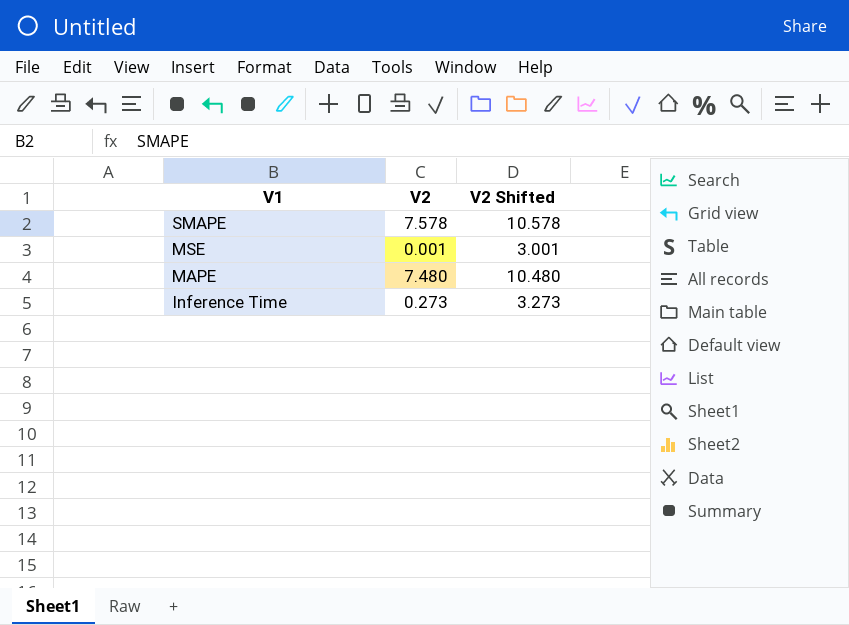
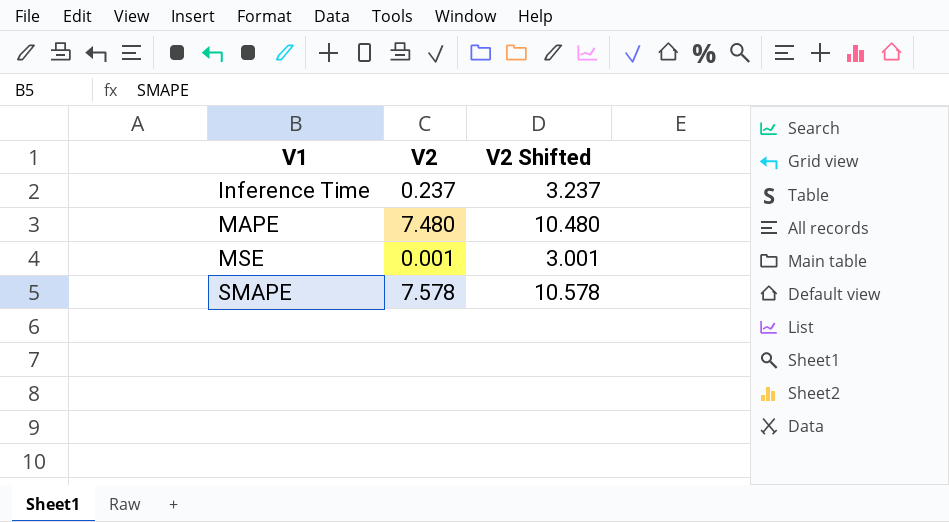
row order: V1 descending -> V1 ascending
Inference Time | V2: 0.273 -> 0.237
Inference Time | V2 Shifted: 3.273 -> 3.237

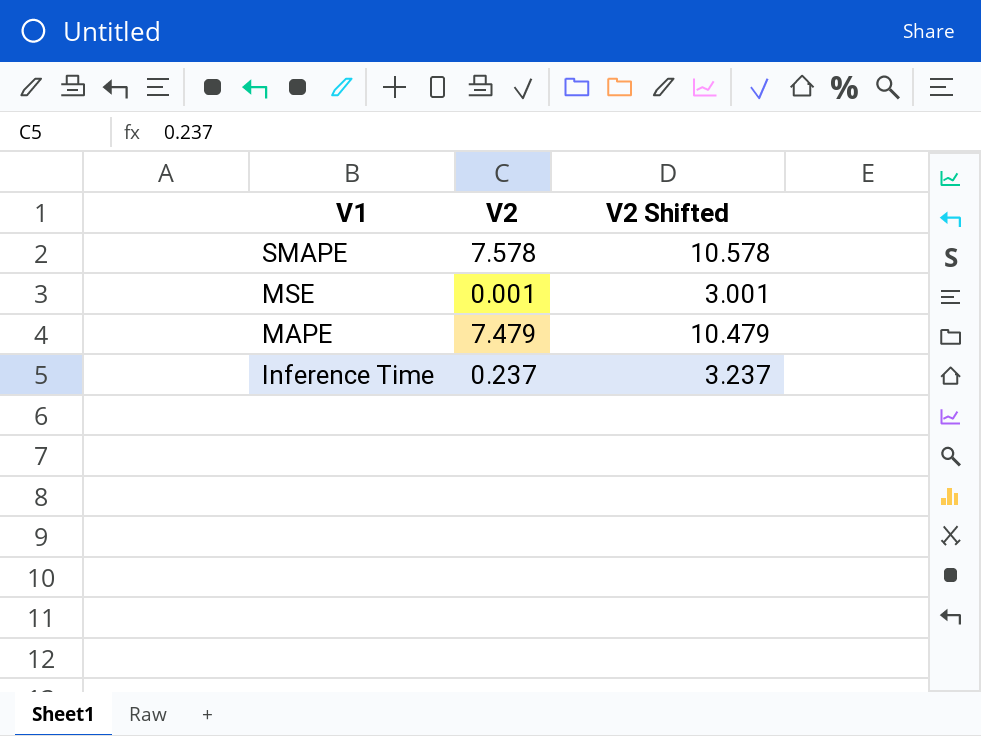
row order: V1 ascending -> V1 descending
MAPE | V2: 7.480 -> 7.479
MAPE | V2 Shifted: 10.480 -> 10.479

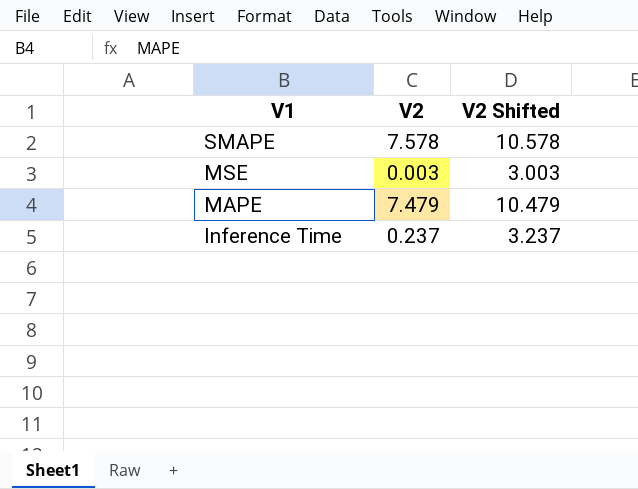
MSE | V2: 0.001 -> 0.003
MSE | V2 Shifted: 3.001 -> 3.003

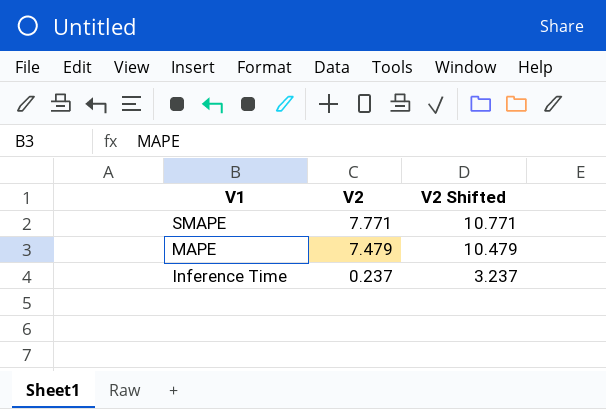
row MSE: 0.003 | 3.003 -> none
SMAPE | V2: 7.578 -> 7.771
SMAPE | V2 Shifted: 10.578 -> 10.771

